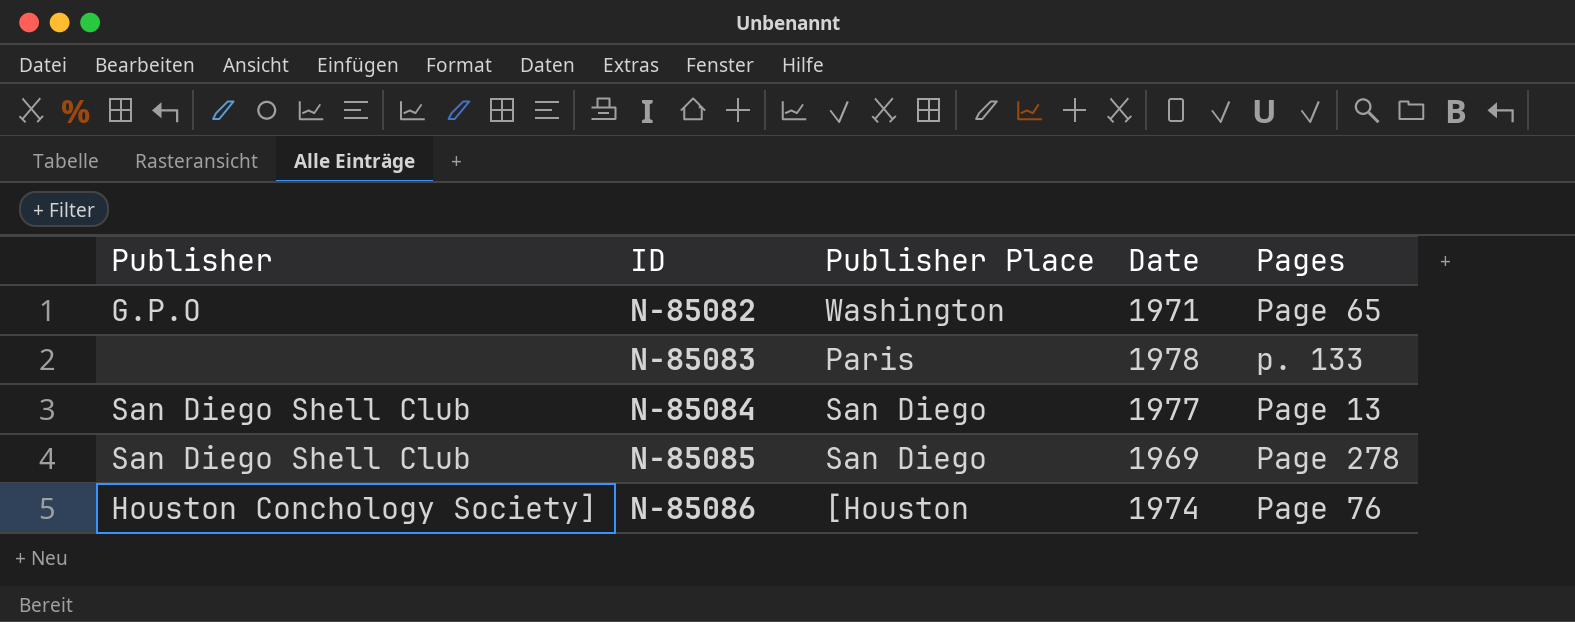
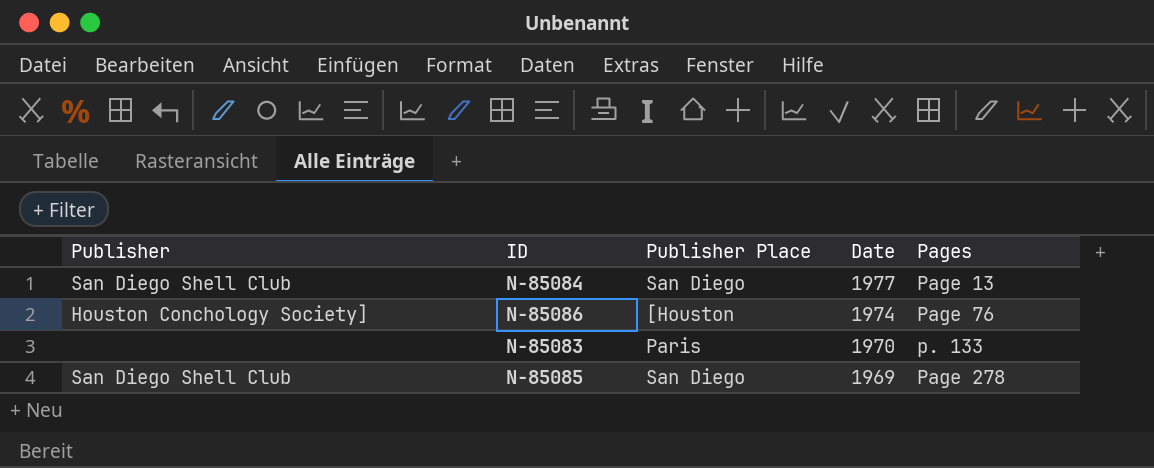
row order: ID ascending -> Date descending
row N-85082: G.P.O | Washington | 1971 | Page 65 -> none
N-85083 | Date: 1978 -> 1970

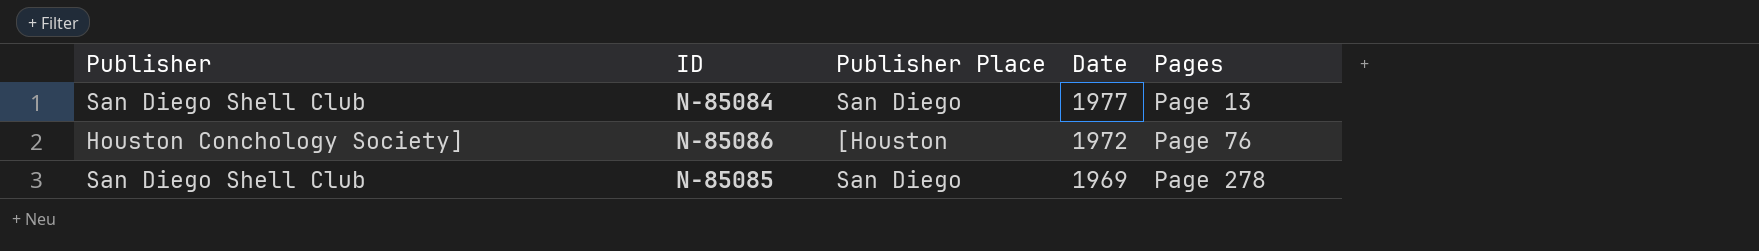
row N-85083: none | Paris | 1970 | p. 133 -> none
N-85086 | Date: 1974 -> 1972

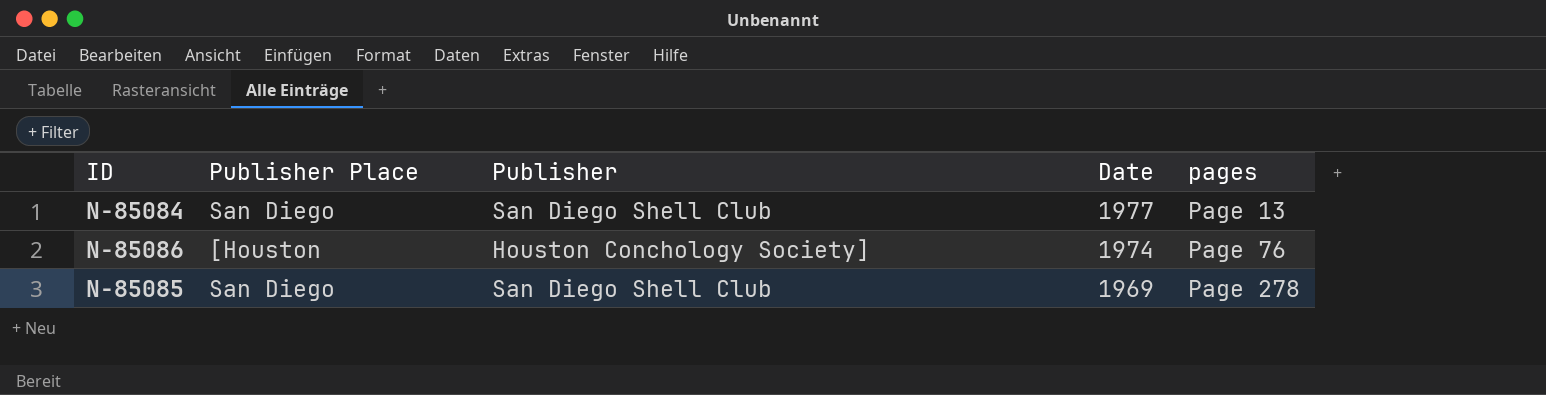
column Publisher | position: 1 -> 3
column name: Pages -> pages
N-85086 | Date: 1972 -> 1974

